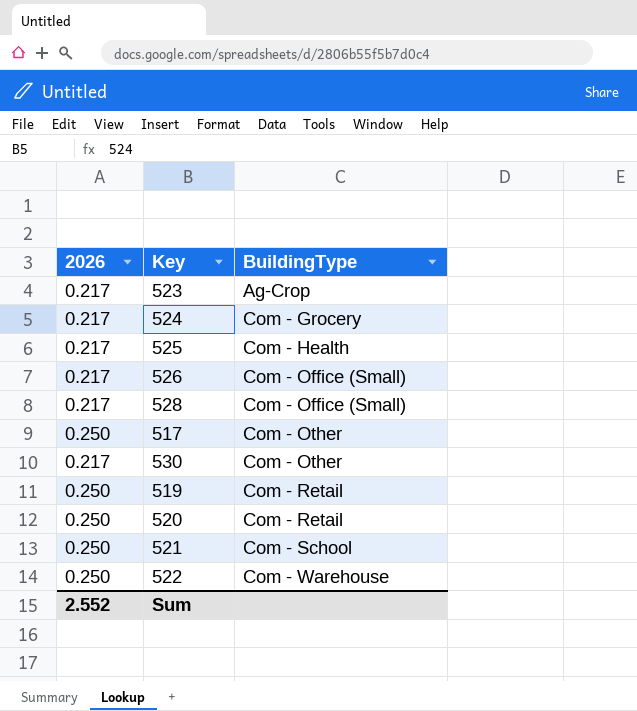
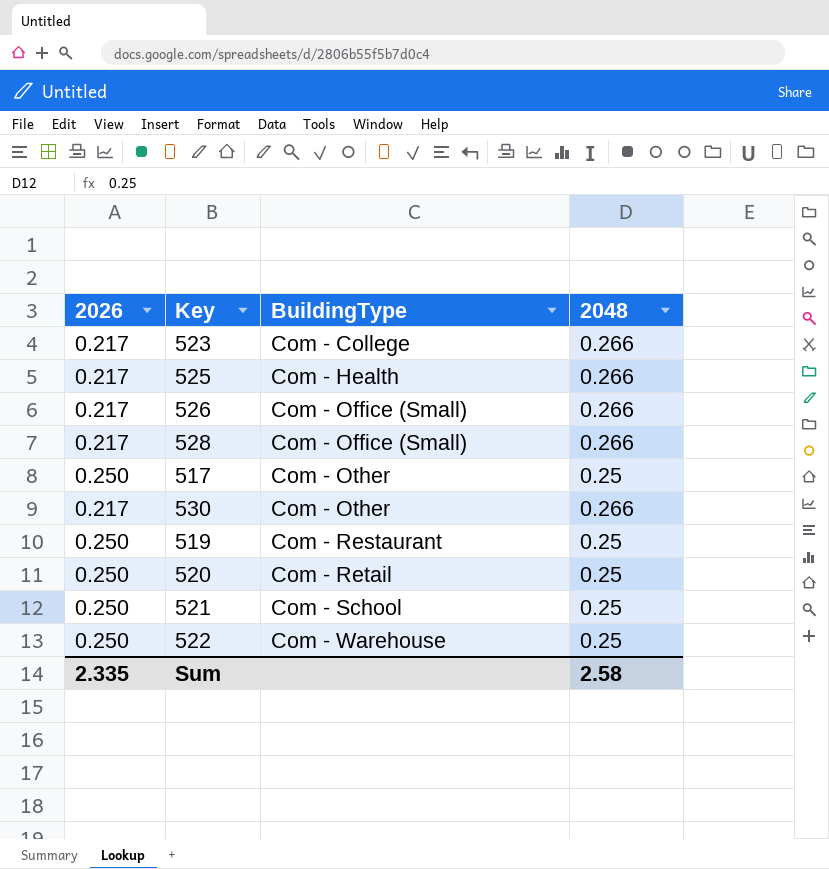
column 2048 | position: none -> 4
row 524: 0.217 | Com - Grocery -> none
523 | BuildingType: Ag-Crop -> Com - College
519 | BuildingType: Com - Retail -> Com - Restaurant
Sum | 2026: 2.552 -> 2.335

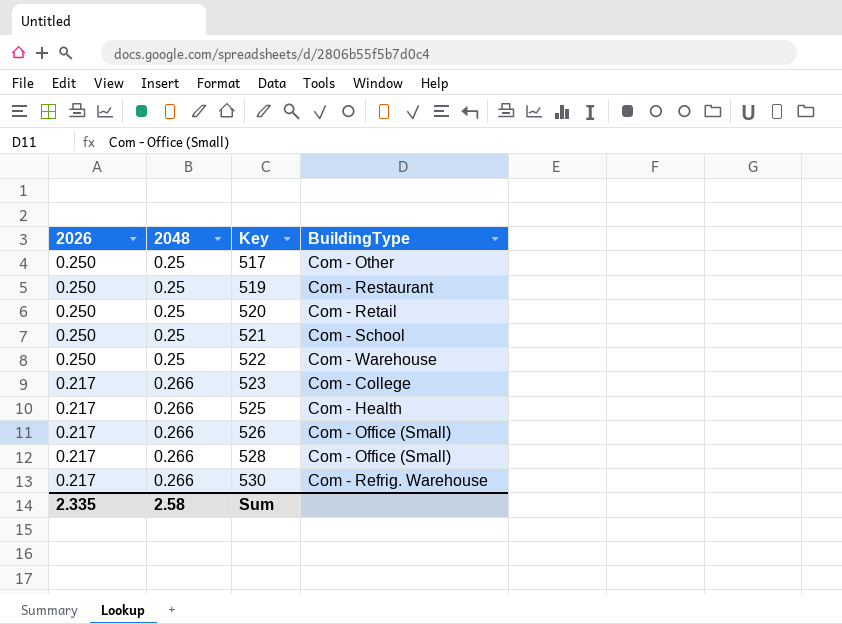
row order: BuildingType ascending -> 2026 descending
column 2048 | position: 4 -> 2
530 | BuildingType: Com - Other -> Com - Refrig. Warehouse

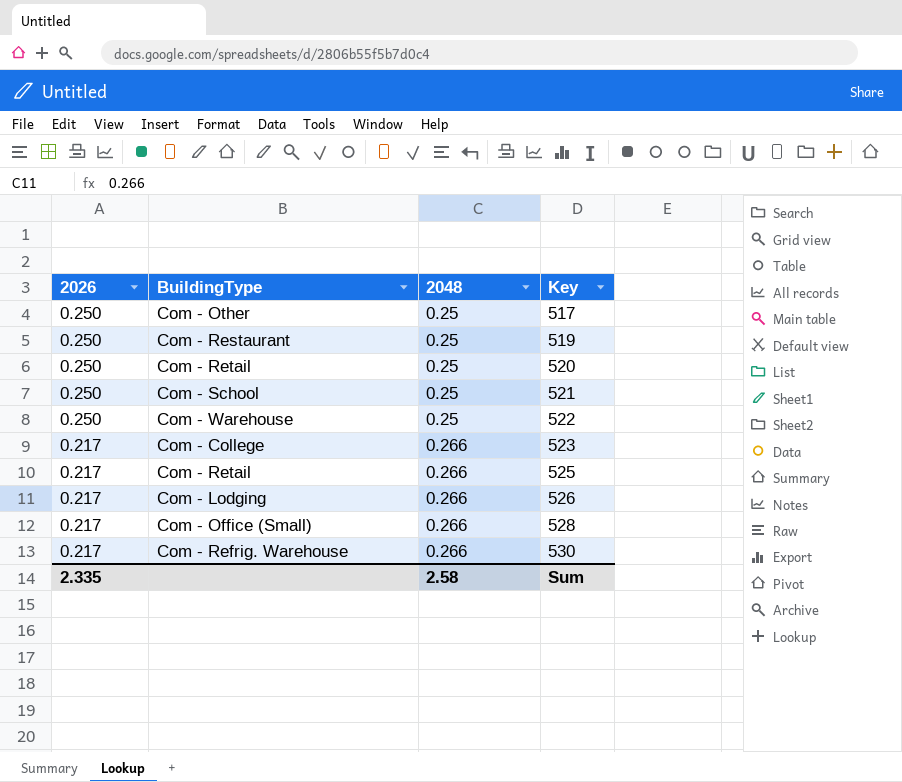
column BuildingType | position: 4 -> 2
525 | BuildingType: Com - Health -> Com - Retail
526 | BuildingType: Com - Office (Small) -> Com - Lodging

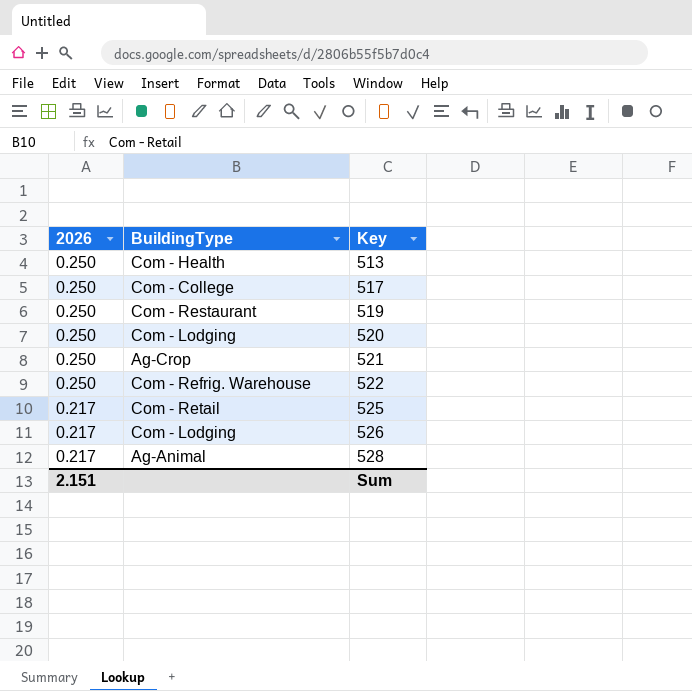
column 2048 | position: 3 -> none
row 523: 0.217 | Com - College | 0.266 -> none
row 530: 0.217 | Com - Refrig. Warehouse | 0.266 -> none
row 513: none -> 0.250 | Com - Health
517 | BuildingType: Com - Other -> Com - College
520 | BuildingType: Com - Retail -> Com - Lodging
521 | BuildingType: Com - School -> Ag-Crop
522 | BuildingType: Com - Warehouse -> Com - Refrig. Warehouse
528 | BuildingType: Com - Office (Small) -> Ag-Animal
Sum | 2026: 2.335 -> 2.151

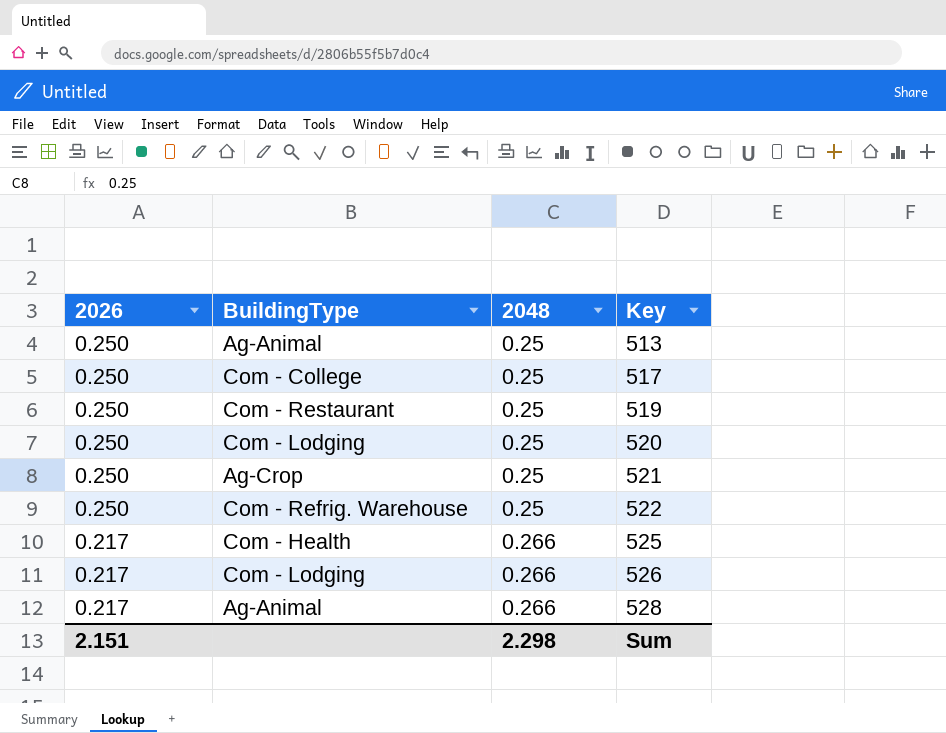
column 2048 | position: none -> 3
513 | BuildingType: Com - Health -> Ag-Animal
525 | BuildingType: Com - Retail -> Com - Health

